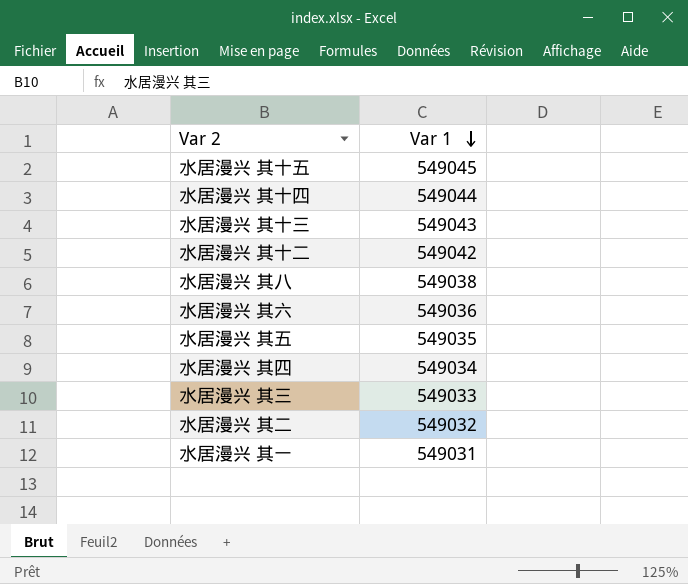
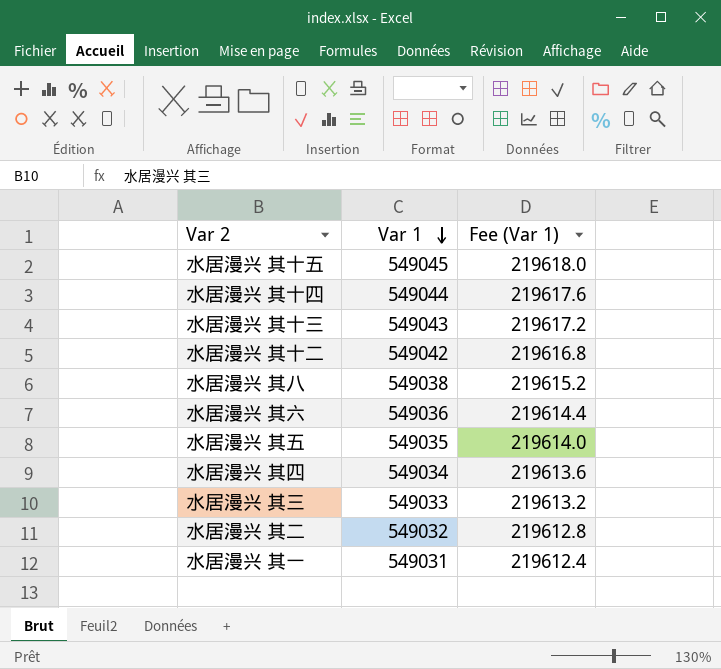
column Fee (Var 1) | formula: none -> [Var 1] * 0.4

